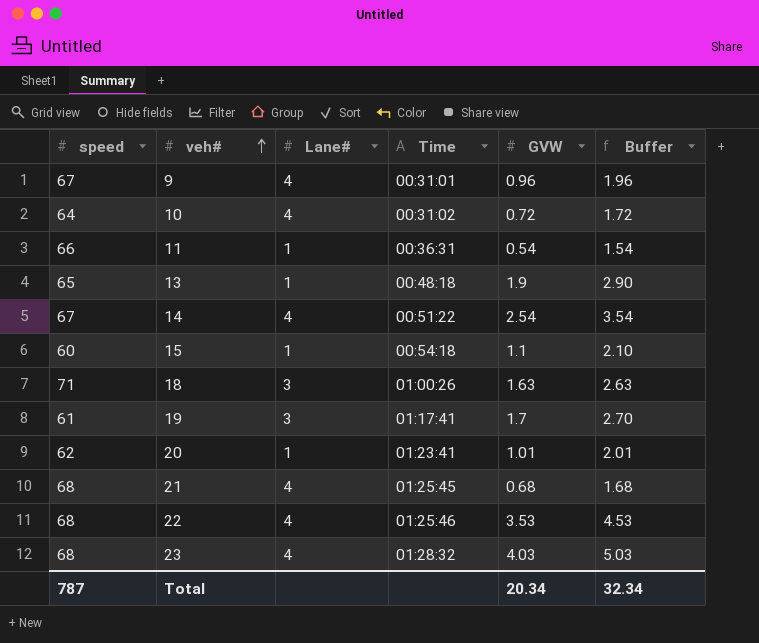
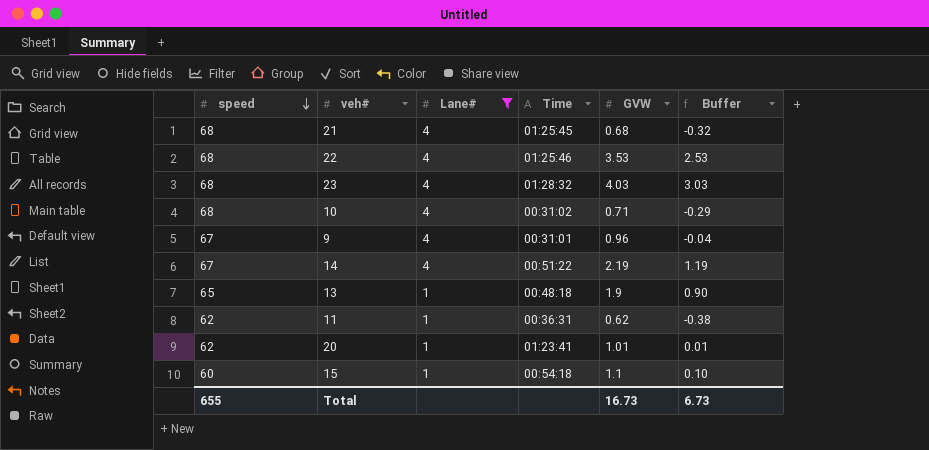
filter: none -> Lane# != 3
row order: veh# ascending -> speed descending
column Buffer | formula: [GVW] + 1 -> [GVW] - 1
10 | speed: 64 -> 68
10 | GVW: 0.72 -> 0.71
14 | GVW: 2.54 -> 2.19
11 | speed: 66 -> 62
11 | GVW: 0.54 -> 0.62
Total | speed: 787 -> 655
Total | GVW: 20.34 -> 16.73
Total | Buffer: 32.34 -> 6.73

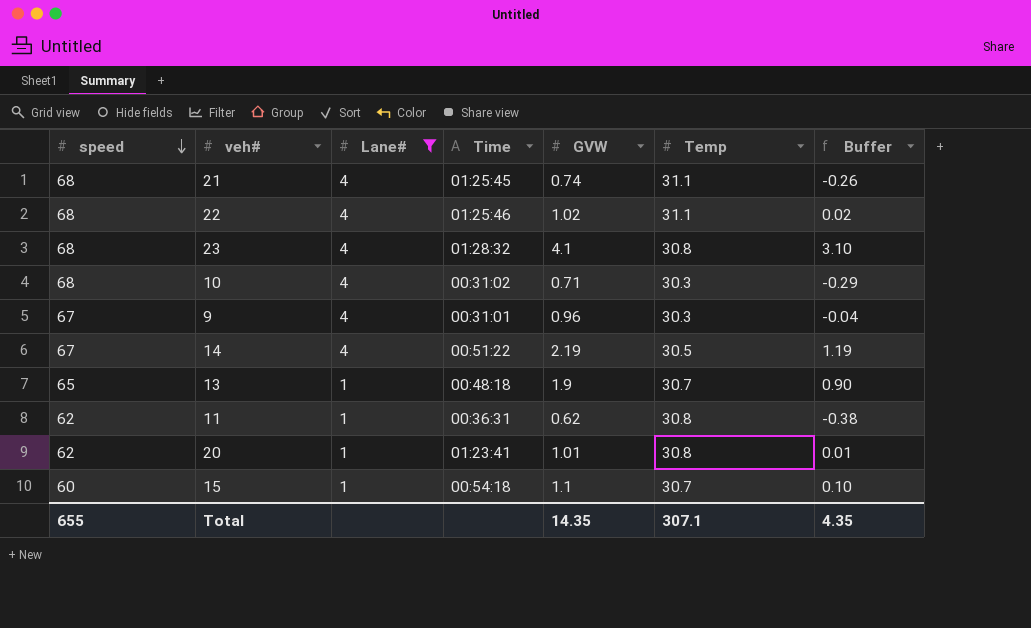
column Temp | position: none -> 6
21 | GVW: 0.68 -> 0.74
21 | Buffer: -0.32 -> -0.26
22 | GVW: 3.53 -> 1.02
22 | Buffer: 2.53 -> 0.02
23 | GVW: 4.03 -> 4.1
23 | Buffer: 3.03 -> 3.10
Total | GVW: 16.73 -> 14.35
Total | Buffer: 6.73 -> 4.35

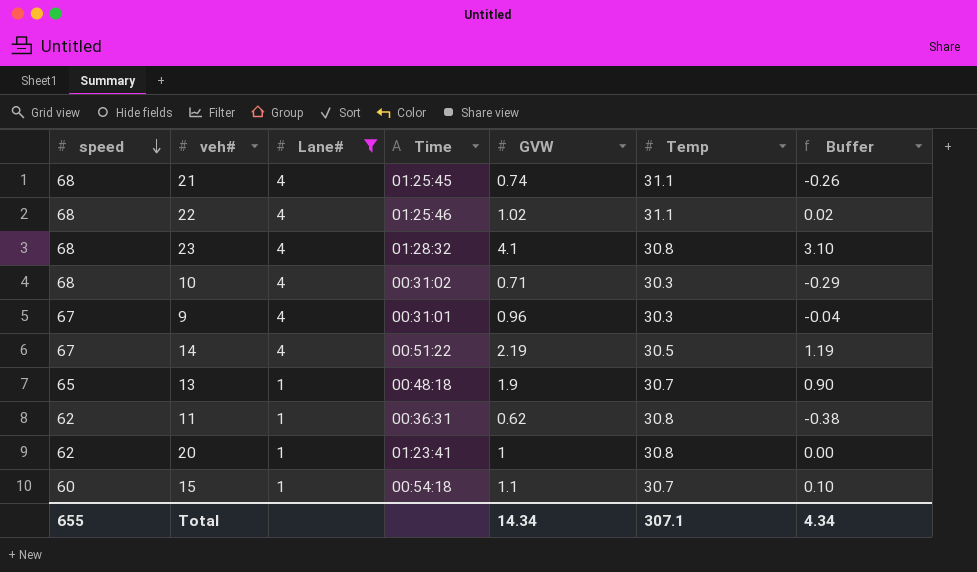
20 | GVW: 1.01 -> 1
20 | Buffer: 0.01 -> 0.00
Total | GVW: 14.35 -> 14.34
Total | Buffer: 4.35 -> 4.34

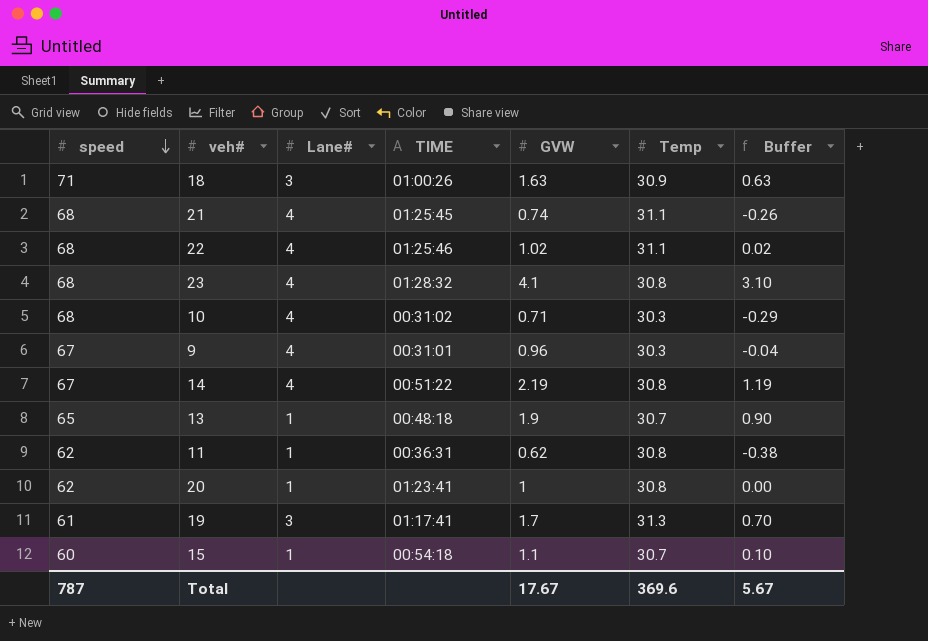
filter: Lane# != 3 -> none
column name: Time -> TIME
14 | Temp: 30.5 -> 30.8
Total | speed: 655 -> 787
Total | GVW: 14.34 -> 17.67
Total | Temp: 307.1 -> 369.6
Total | Buffer: 4.34 -> 5.67

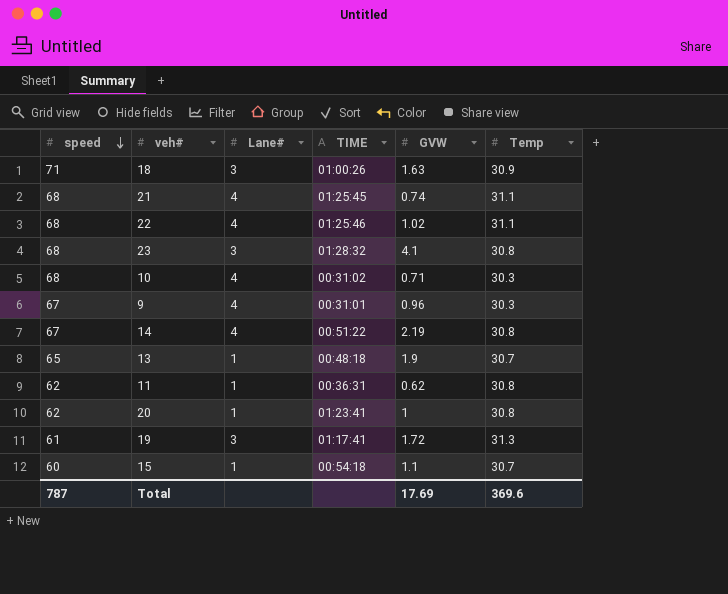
column Buffer | formula: [GVW] - 1 -> none
23 | Lane#: 4 -> 3
19 | GVW: 1.7 -> 1.72
Total | GVW: 17.67 -> 17.69

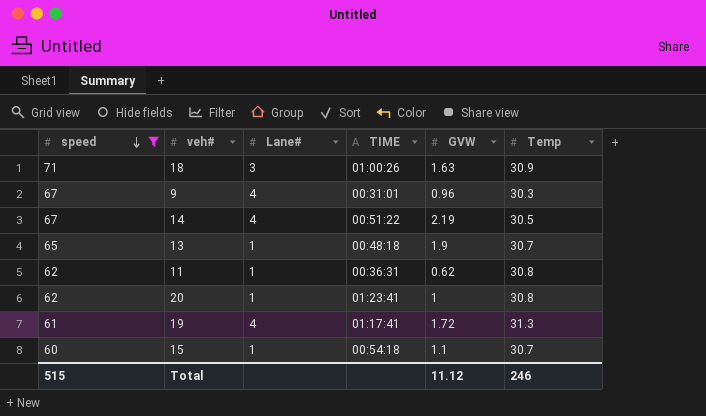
filter: none -> speed != 68
14 | Temp: 30.8 -> 30.5
19 | Lane#: 3 -> 4
Total | speed: 787 -> 515
Total | GVW: 17.69 -> 11.12
Total | Temp: 369.6 -> 246

